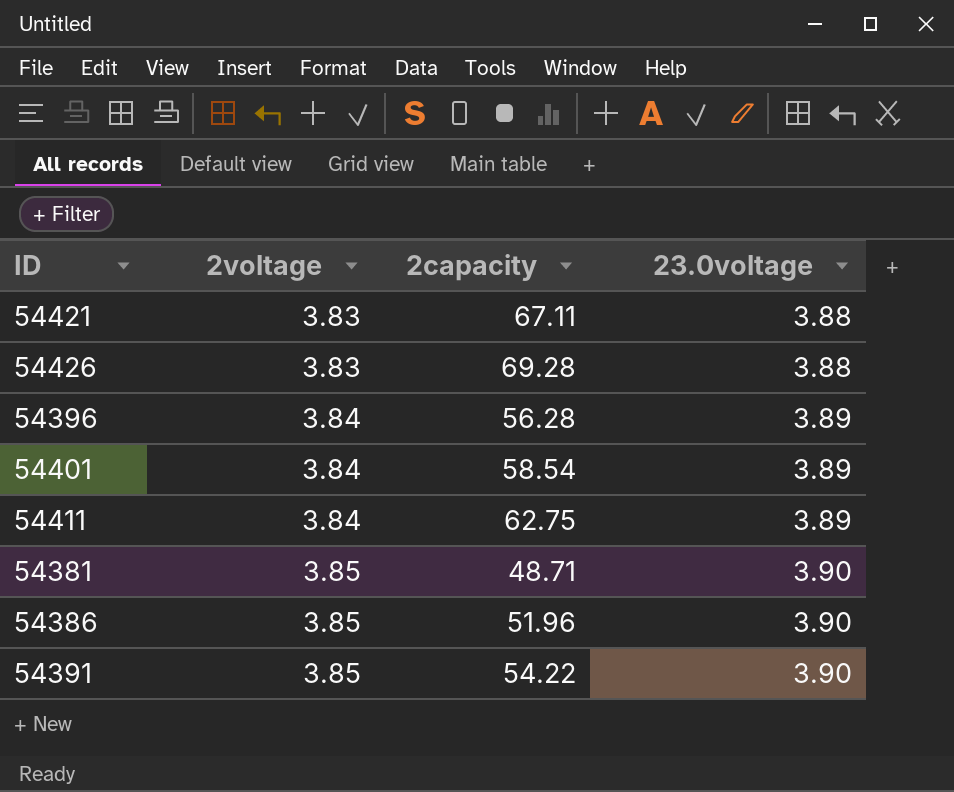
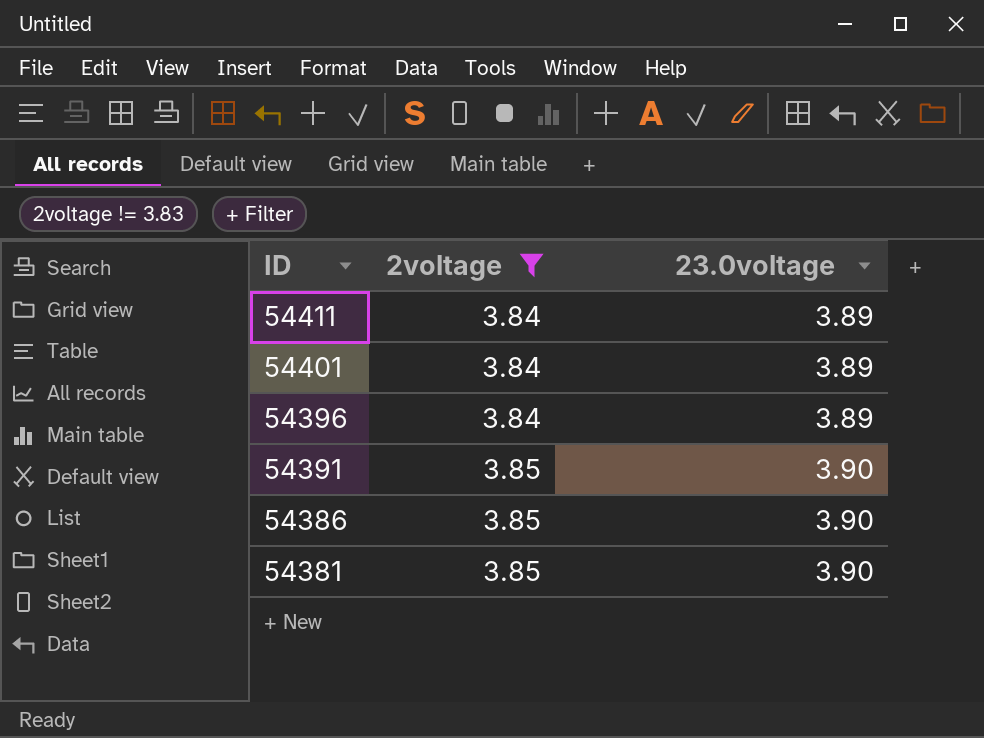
filter: none -> 2voltage != 3.83
row order: 2voltage ascending -> ID descending
column 2capacity | position: 3 -> none

